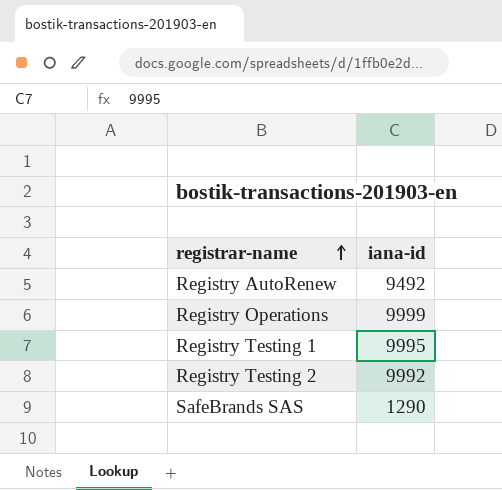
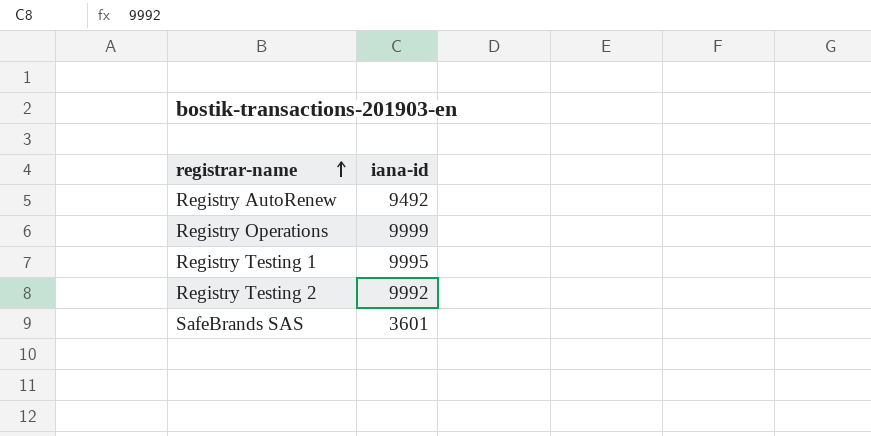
SafeBrands SAS | iana-id: 1290 -> 3601

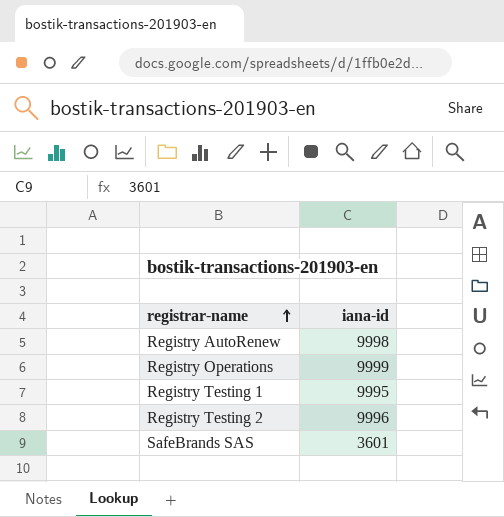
Registry AutoRenew | iana-id: 9492 -> 9998
Registry Testing 2 | iana-id: 9992 -> 9996

